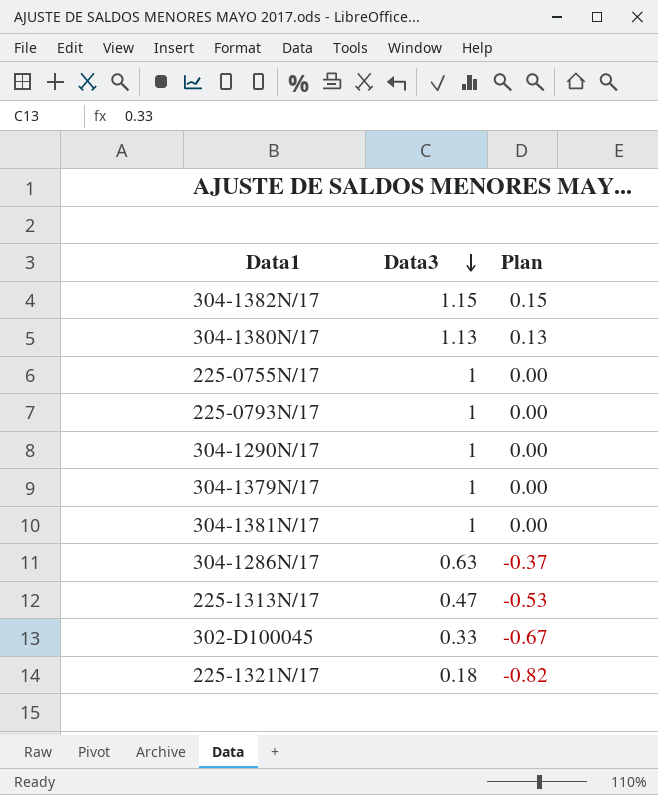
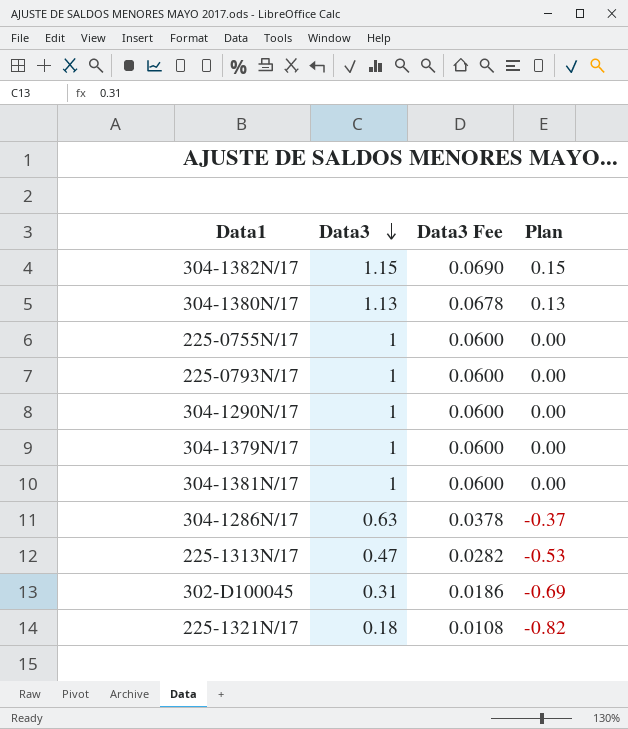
column Data3 Fee | formula: none -> [Data3] * 0.06
302-D100045 | Data3: 0.33 -> 0.31
302-D100045 | Plan: -0.67 -> -0.69

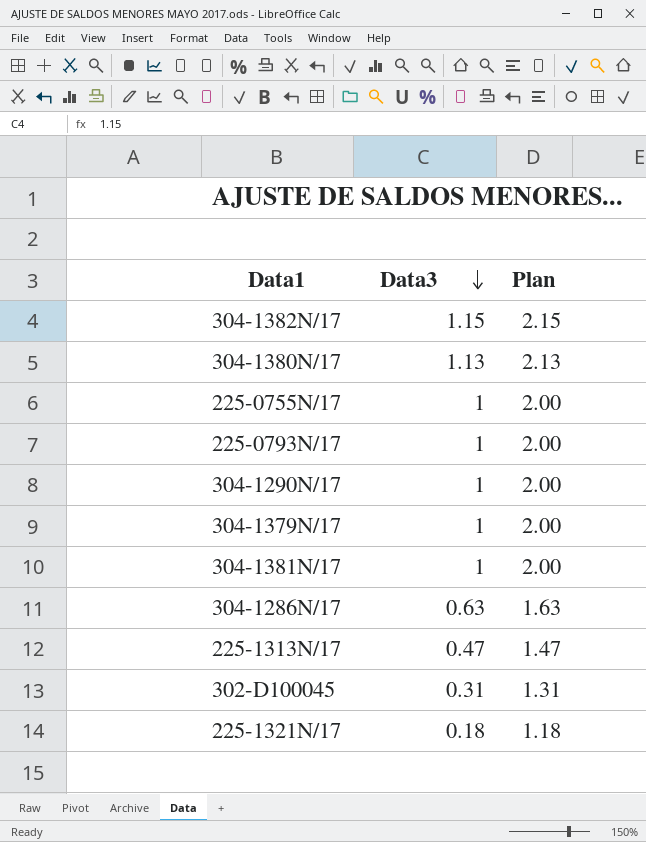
column Data3 Fee | formula: [Data3] * 0.06 -> none
column Plan | formula: [Data3] - 1 -> [Data3] + 1

